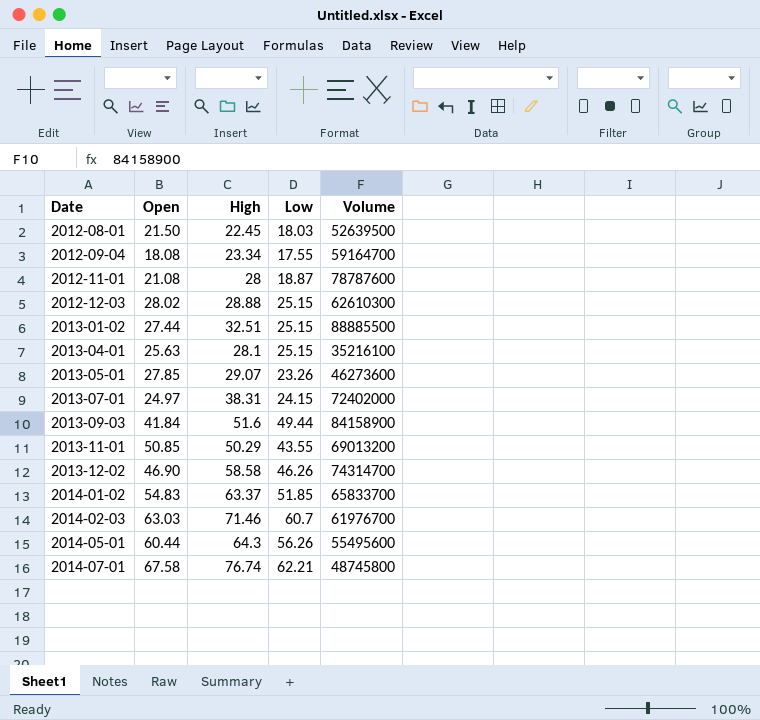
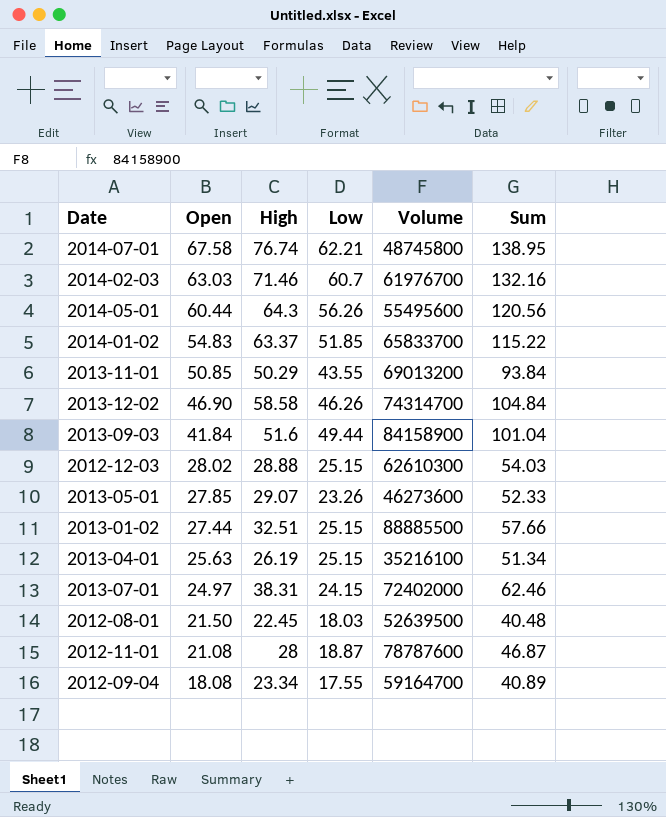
row order: Date ascending -> Open descending
column Sum | formula: none -> [High] + [Low]
2013-04-01 | High: 28.1 -> 26.19

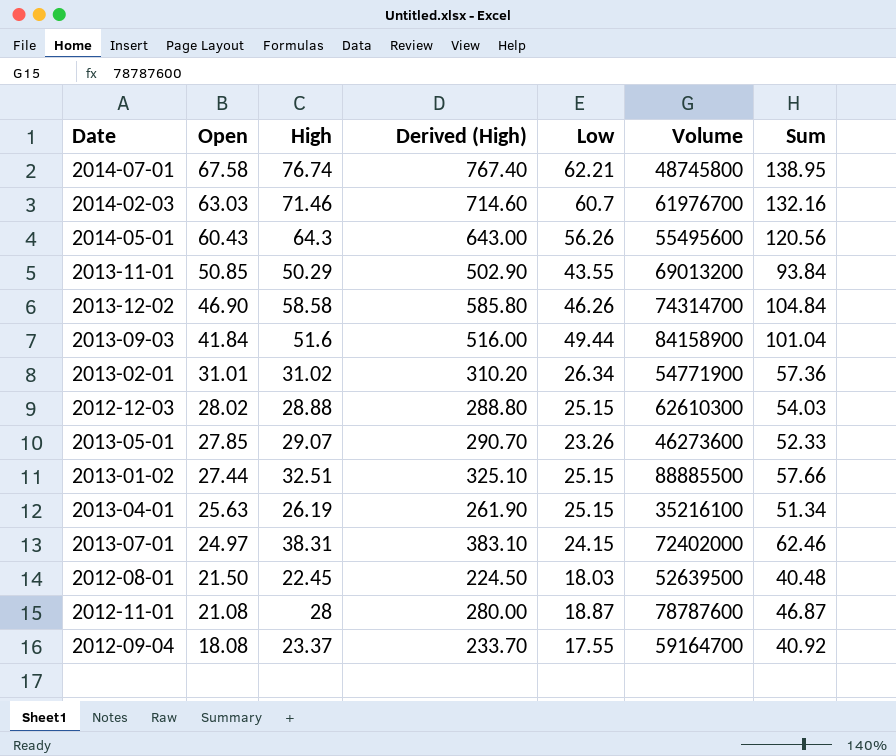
column Derived (High) | formula: none -> [High] * 10
row 2014-01-02: 54.83 | 63.37 | 51.85 | 65833700 | 115.22 -> none
2014-05-01 | Open: 60.44 -> 60.43
row 2013-02-01: none -> 31.01 | 31.02 | 310.20 | 26.34 | 54771900 | 57.36
2012-09-04 | High: 23.34 -> 23.37
2012-09-04 | Sum: 40.89 -> 40.92

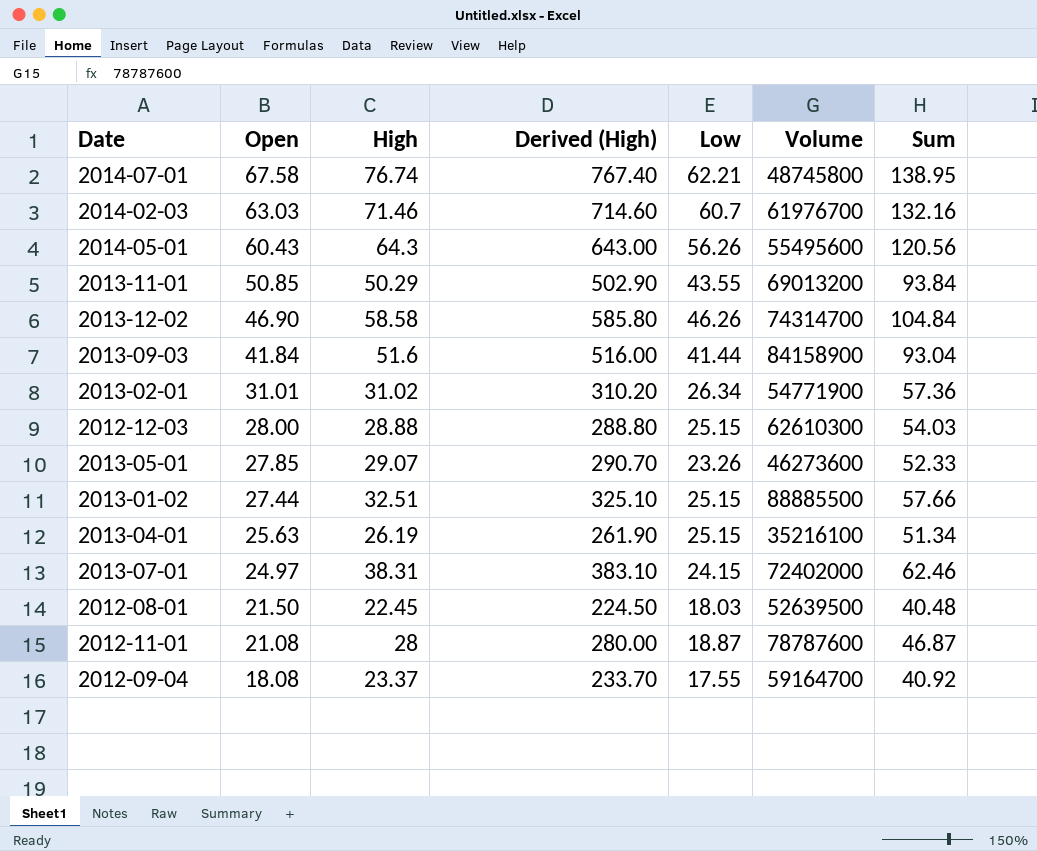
2013-09-03 | Low: 49.44 -> 41.44
2013-09-03 | Sum: 101.04 -> 93.04
2012-12-03 | Open: 28.02 -> 28.00

